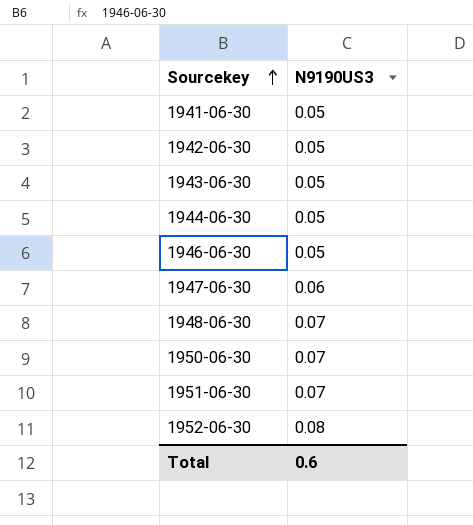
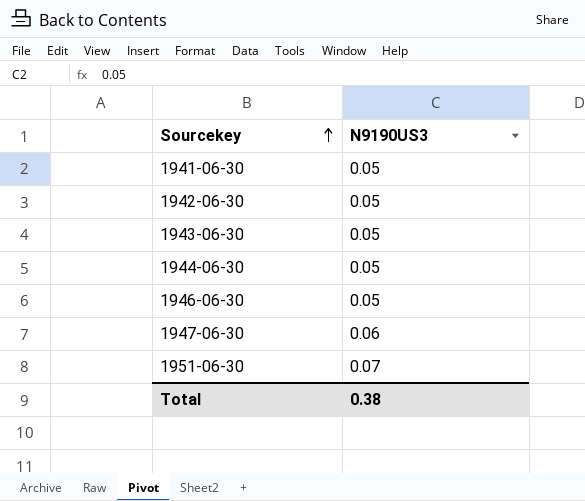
row 1948-06-30: 0.07 -> none
row 1950-06-30: 0.07 -> none
row 1952-06-30: 0.08 -> none
Total | N9190US3: 0.6 -> 0.38

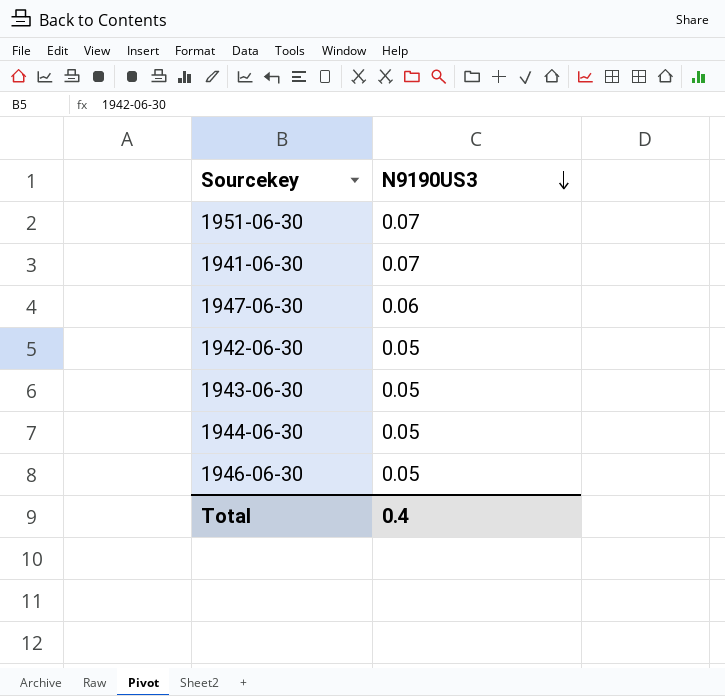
row order: Sourcekey ascending -> N9190US3 descending
1941-06-30 | N9190US3: 0.05 -> 0.07
Total | N9190US3: 0.38 -> 0.4

